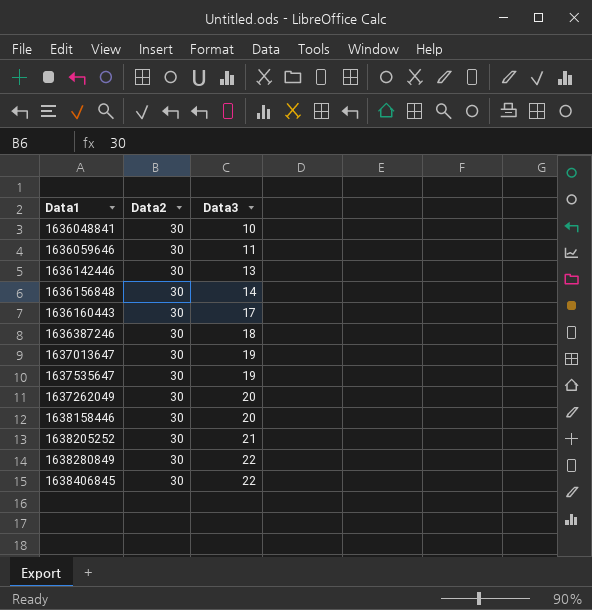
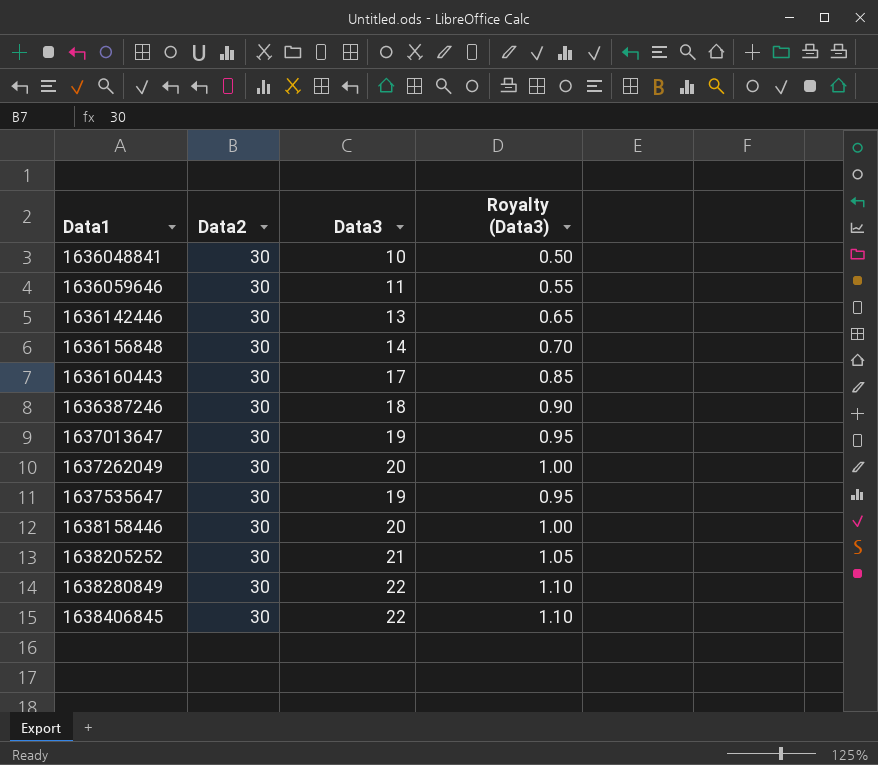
row order: Data3 ascending -> Data1 ascending
column Royalty (Data3) | formula: none -> [Data3] * 0.05

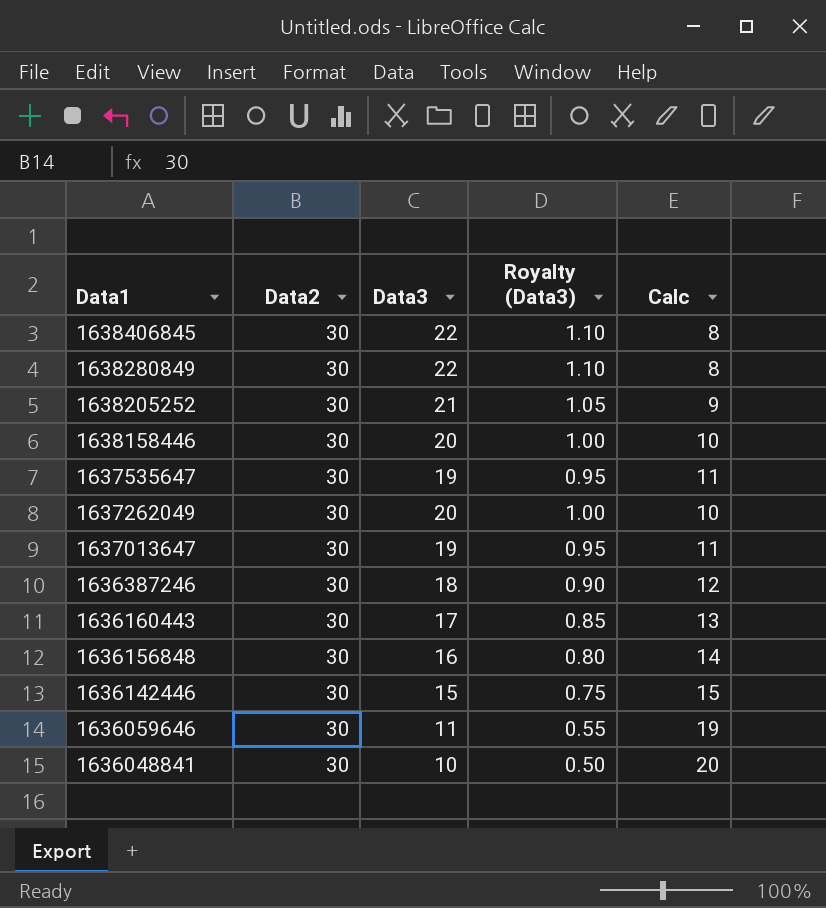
row order: Data1 ascending -> Data1 descending
column Calc | formula: none -> [Data2] - [Data3]
1636156848 | Data3: 14 -> 16
1636156848 | Royalty (Data3): 0.70 -> 0.80
1636142446 | Data3: 13 -> 15
1636142446 | Royalty (Data3): 0.65 -> 0.75

